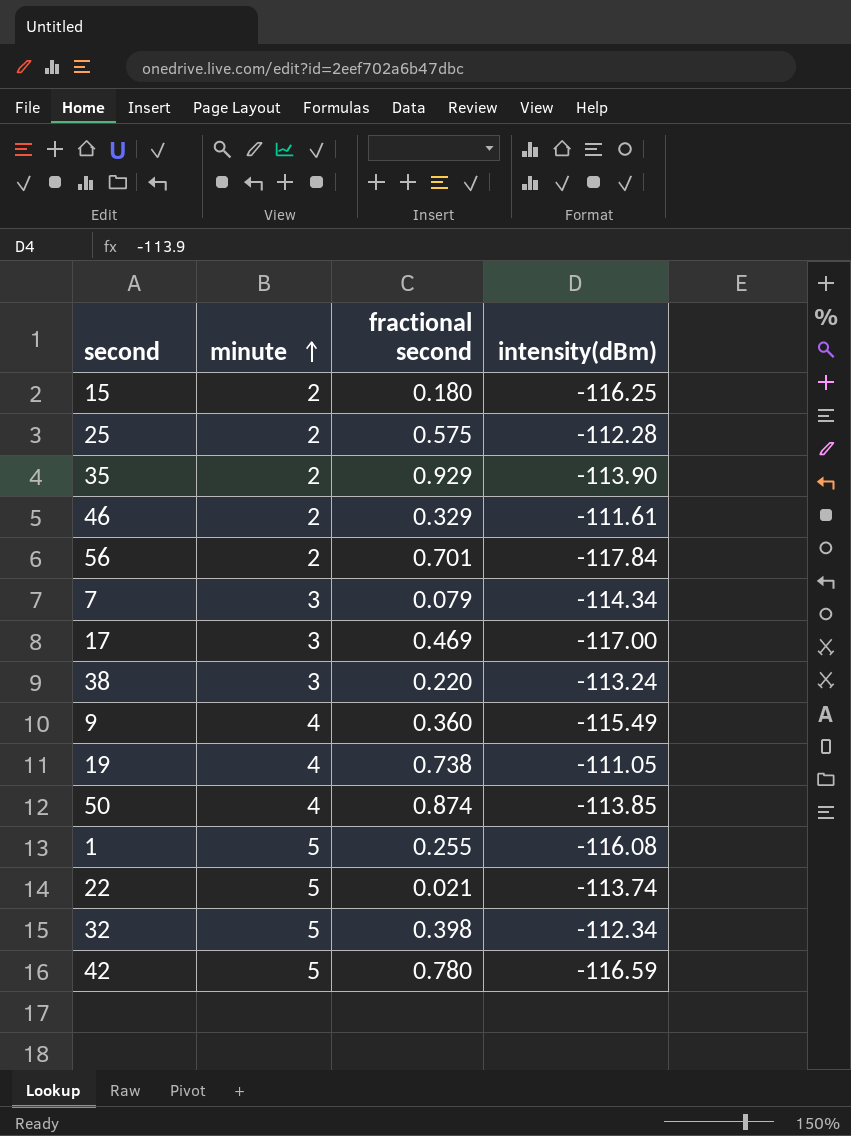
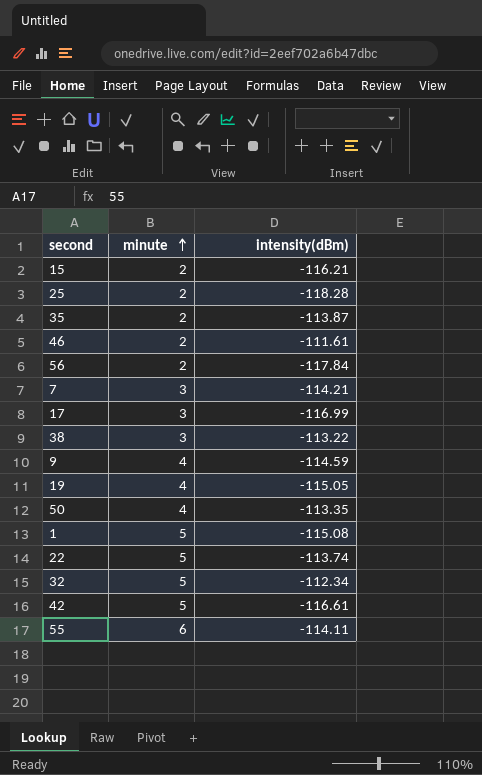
column fractional second | position: 3 -> none
15 | intensity(dBm): -116.25 -> -116.21
25 | intensity(dBm): -112.28 -> -118.28
35 | intensity(dBm): -113.90 -> -113.87
7 | intensity(dBm): -114.34 -> -114.21
17 | intensity(dBm): -117.00 -> -116.99
38 | intensity(dBm): -113.24 -> -113.22
9 | intensity(dBm): -115.49 -> -114.59
19 | intensity(dBm): -111.05 -> -115.05
50 | intensity(dBm): -113.85 -> -113.35
1 | intensity(dBm): -116.08 -> -115.08
42 | intensity(dBm): -116.59 -> -116.61
row 55: none -> 6 | -114.11

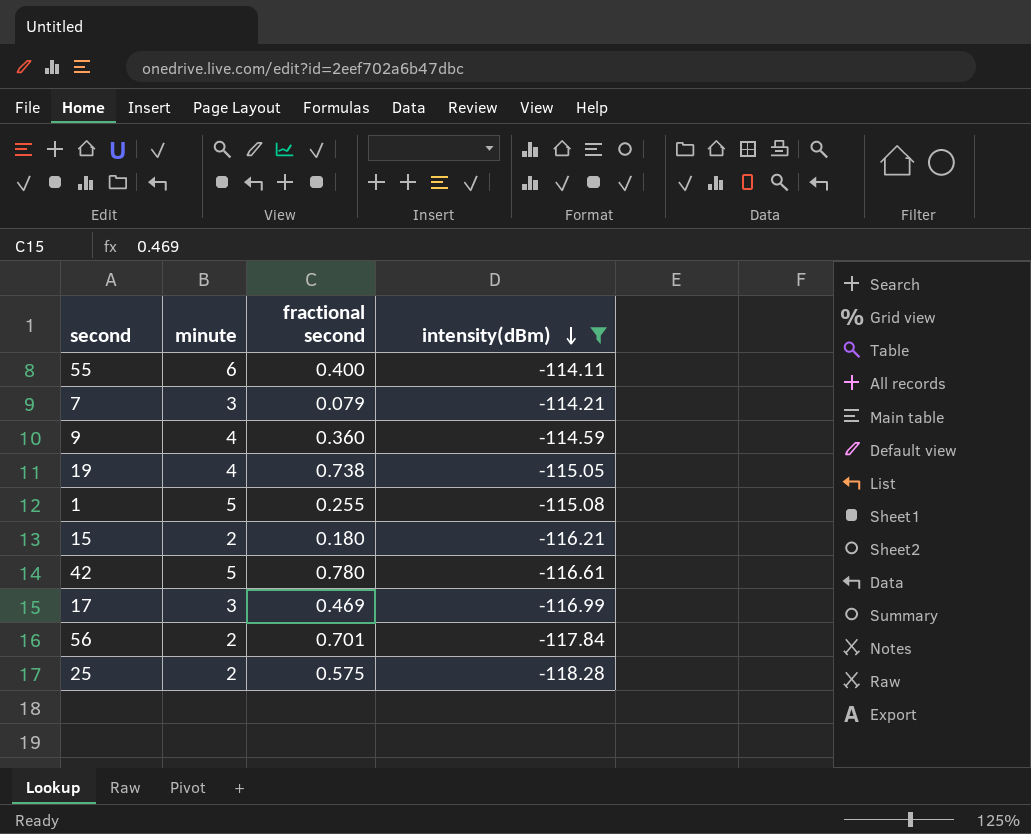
filter: none -> intensity(dBm) <= -114.11
row order: minute ascending -> intensity(dBm) descending
column fractional second | position: none -> 3

